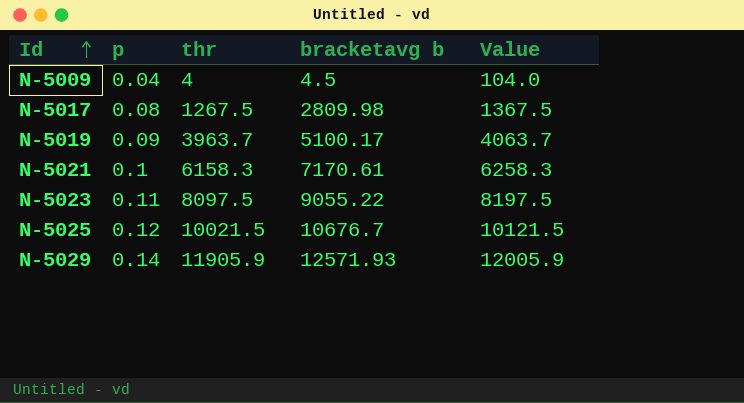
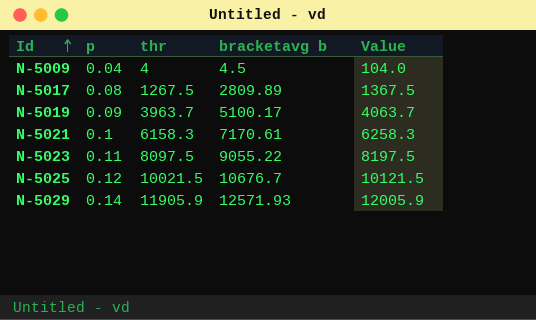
N-5017 | bracketavg b: 2809.98 -> 2809.89

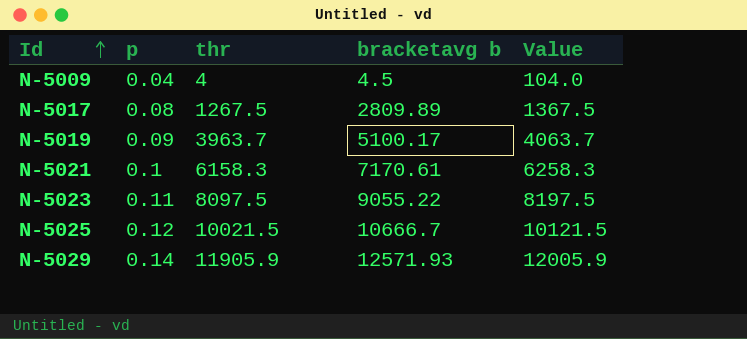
N-5025 | bracketavg b: 10676.7 -> 10666.7

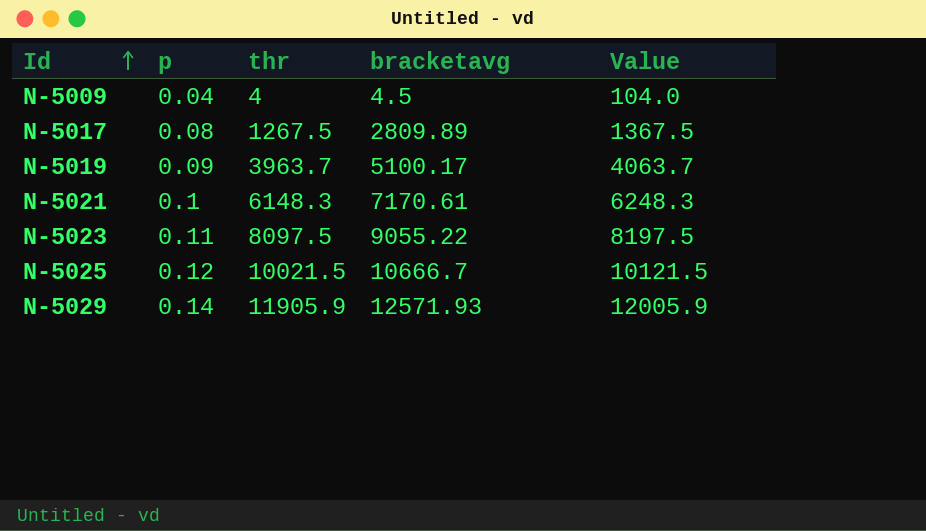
column name: bracketavg b -> bracketavg
N-5021 | thr: 6158.3 -> 6148.3
N-5021 | Value: 6258.3 -> 6248.3

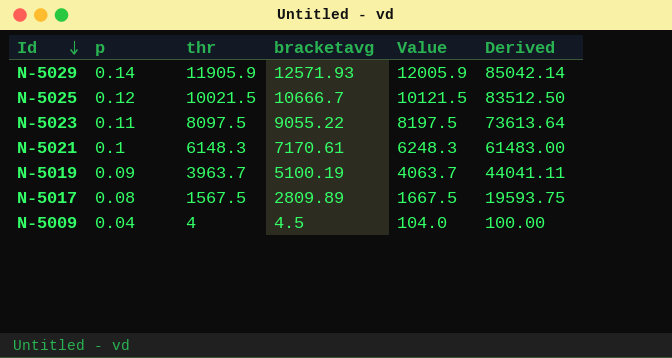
row order: Id ascending -> Id descending
column Derived | formula: none -> [thr] / [p]
N-5019 | bracketavg: 5100.17 -> 5100.19
N-5017 | thr: 1267.5 -> 1567.5
N-5017 | Value: 1367.5 -> 1667.5

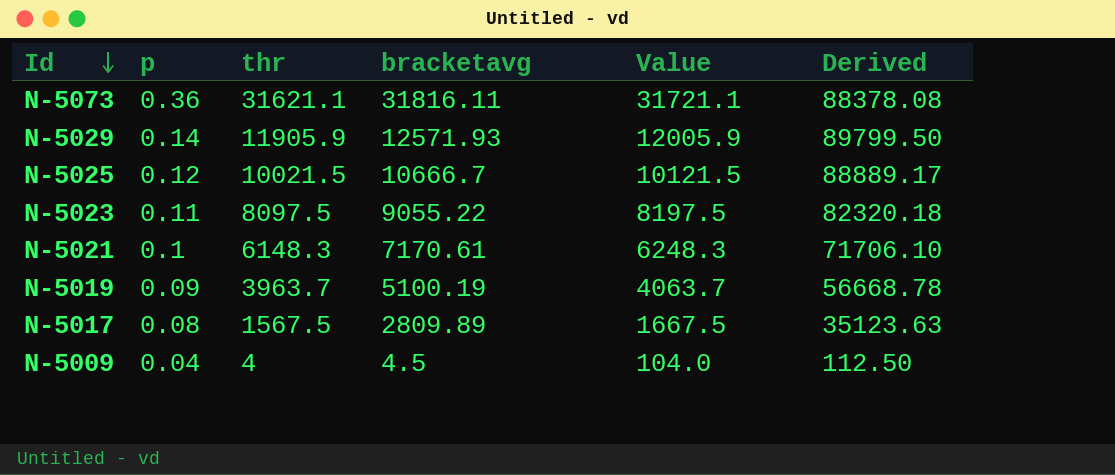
column Derived | formula: [thr] / [p] -> [bracketavg] / [p]
row N-5073: none -> 0.36 | 31621.1 | 31816.11 | 31721.1 | 88378.08

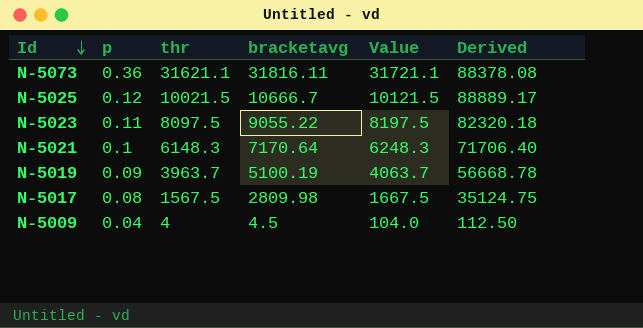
row N-5029: 0.14 | 11905.9 | 12571.93 | 12005.9 | 89799.50 -> none
N-5021 | bracketavg: 7170.61 -> 7170.64
N-5021 | Derived: 71706.10 -> 71706.40
N-5017 | bracketavg: 2809.89 -> 2809.98
N-5017 | Derived: 35123.63 -> 35124.75

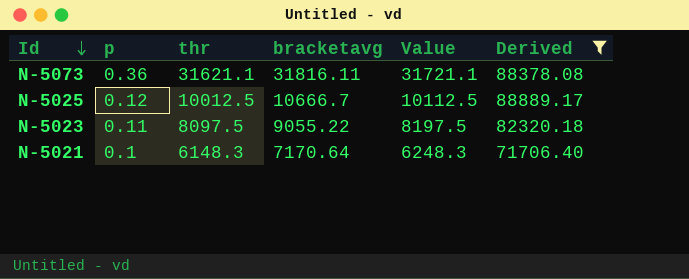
filter: none -> Derived >= 71706.40
N-5025 | thr: 10021.5 -> 10012.5
N-5025 | Value: 10121.5 -> 10112.5

